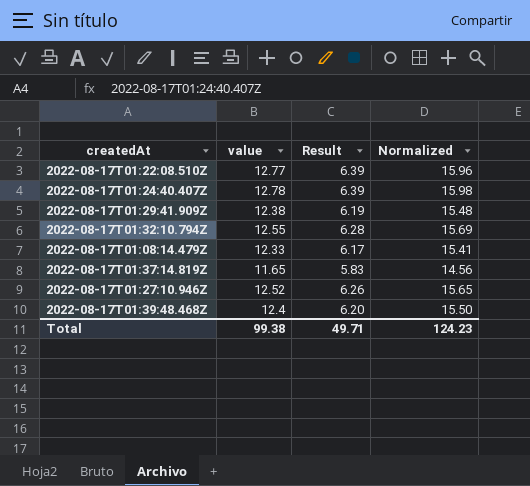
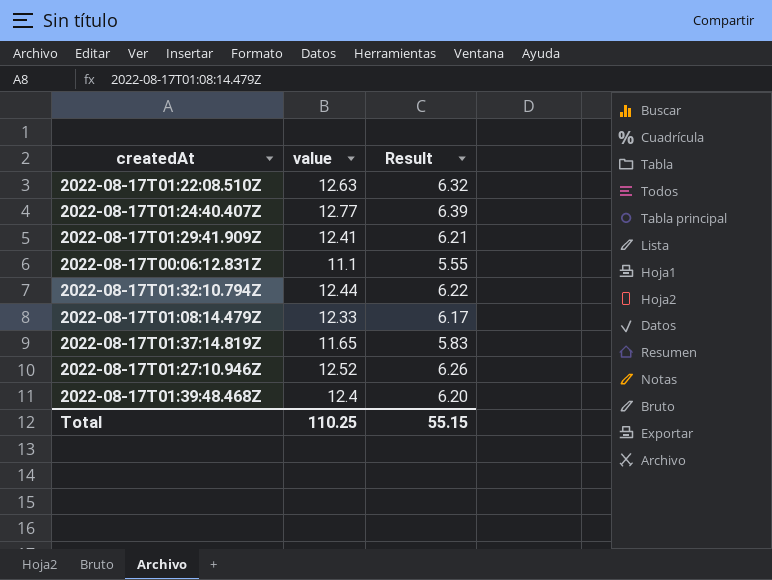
column Normalized | formula: [value] * 1.25 -> none
2022-08-17T01:22:08.510Z | value: 12.77 -> 12.63
2022-08-17T01:22:08.510Z | Result: 6.39 -> 6.32
2022-08-17T01:24:40.407Z | value: 12.78 -> 12.77
2022-08-17T01:29:41.909Z | value: 12.38 -> 12.41
2022-08-17T01:29:41.909Z | Result: 6.19 -> 6.21
row 2022-08-17T00:06:12.831Z: none -> 11.1 | 5.55
2022-08-17T01:32:10.794Z | value: 12.55 -> 12.44
2022-08-17T01:32:10.794Z | Result: 6.28 -> 6.22
Total | value: 99.38 -> 110.25
Total | Result: 49.71 -> 55.15

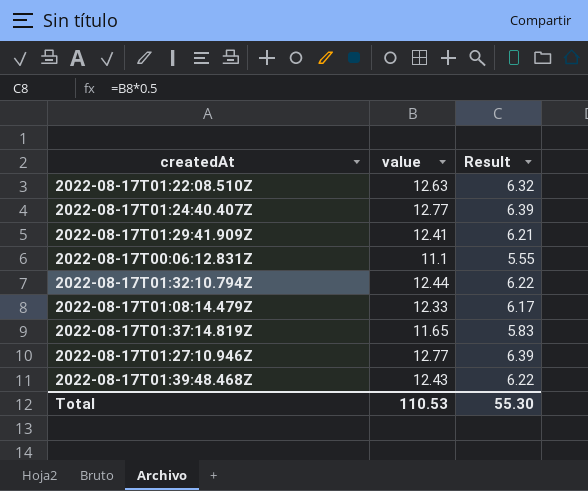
2022-08-17T01:27:10.946Z | value: 12.52 -> 12.77
2022-08-17T01:27:10.946Z | Result: 6.26 -> 6.39
2022-08-17T01:39:48.468Z | value: 12.4 -> 12.43
2022-08-17T01:39:48.468Z | Result: 6.20 -> 6.22
Total | value: 110.25 -> 110.53
Total | Result: 55.15 -> 55.30

